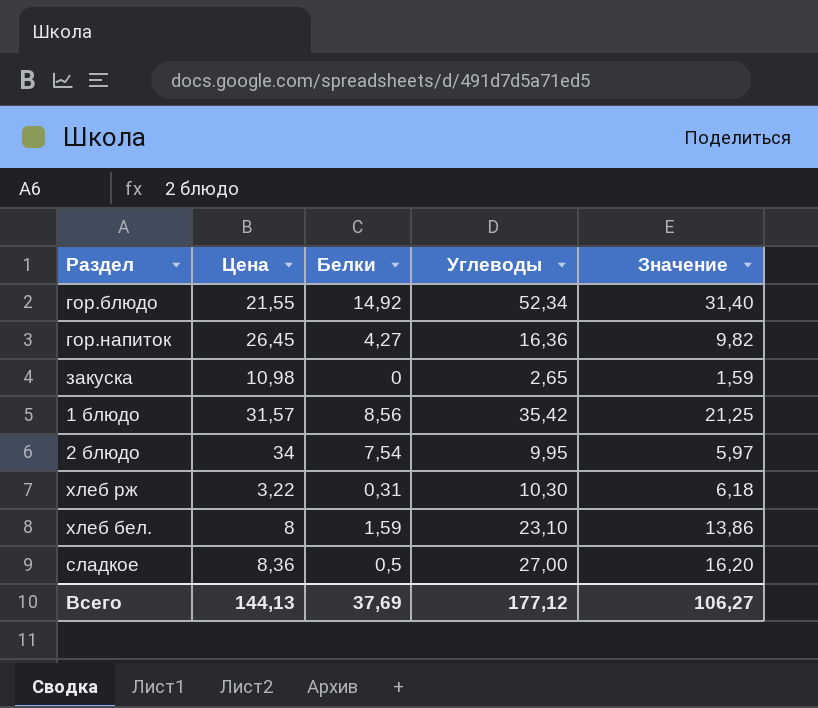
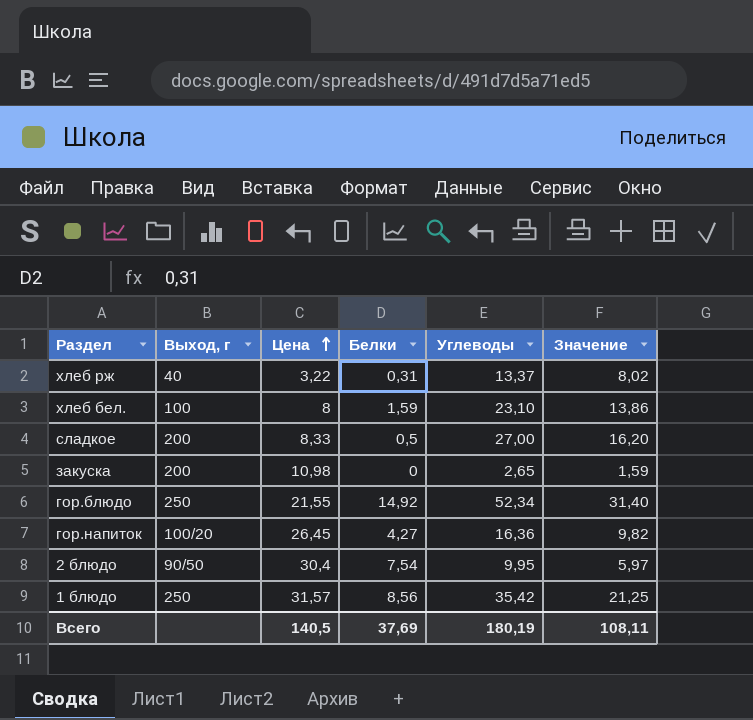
row order: none -> Цена ascending
column Выход, г | position: none -> 2
хлеб рж | Углеводы: 10,30 -> 13,37
хлеб рж | Значение: 6,18 -> 8,02
сладкое | Цена: 8,36 -> 8,33
2 блюдо | Цена: 34 -> 30,4
Всего | Цена: 144,13 -> 140,5
Всего | Углеводы: 177,12 -> 180,19
Всего | Значение: 106,27 -> 108,11

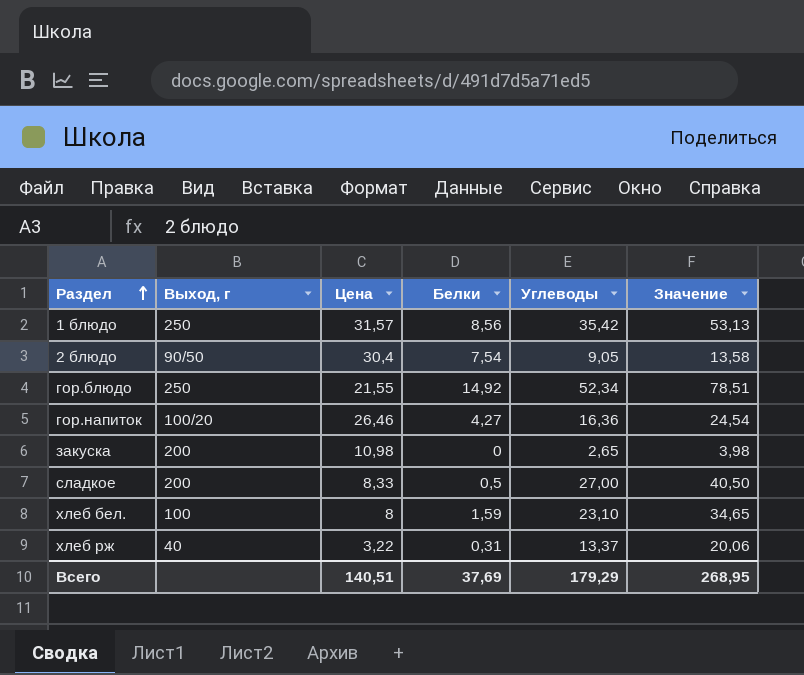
row order: Цена ascending -> Раздел ascending
column Значение | formula: [Углеводы] * 0,6 -> [Углеводы] * 1,5
2 блюдо | Углеводы: 9,95 -> 9,05
гор.напиток | Цена: 26,45 -> 26,46
Всего | Цена: 140,5 -> 140,51
Всего | Углеводы: 180,19 -> 179,29
Всего | Значение: 108,11 -> 268,95

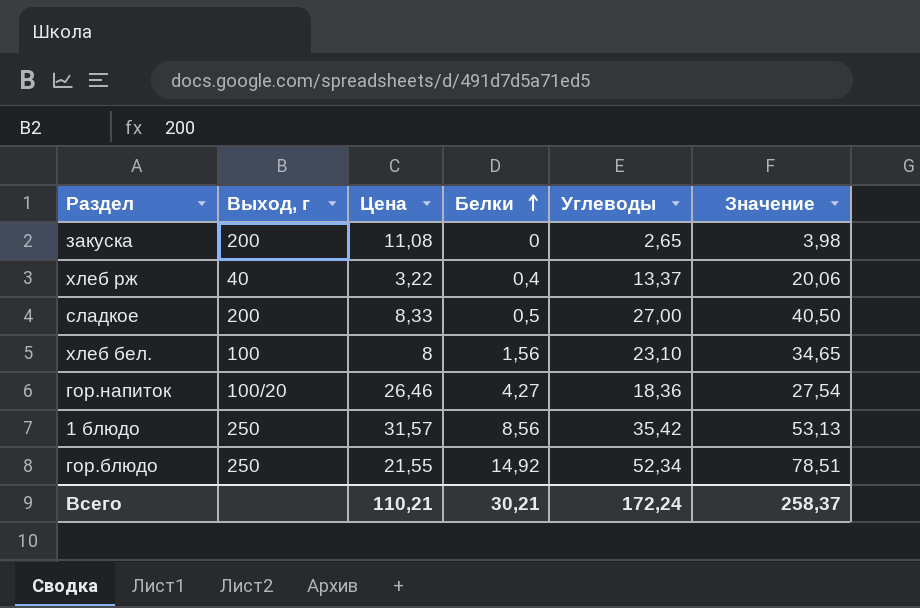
row order: Раздел ascending -> Белки ascending
row 2 блюдо: 90/50 | 30,4 | 7,54 | 9,05 | 13,58 -> none
закуска | Цена: 10,98 -> 11,08
хлеб рж | Белки: 0,31 -> 0,4
хлеб бел. | Белки: 1,59 -> 1,56
гор.напиток | Углеводы: 16,36 -> 18,36
гор.напиток | Значение: 24,54 -> 27,54
Всего | Цена: 140,51 -> 110,21
Всего | Белки: 37,69 -> 30,21
Всего | Углеводы: 179,29 -> 172,24
Всего | Значение: 268,95 -> 258,37

